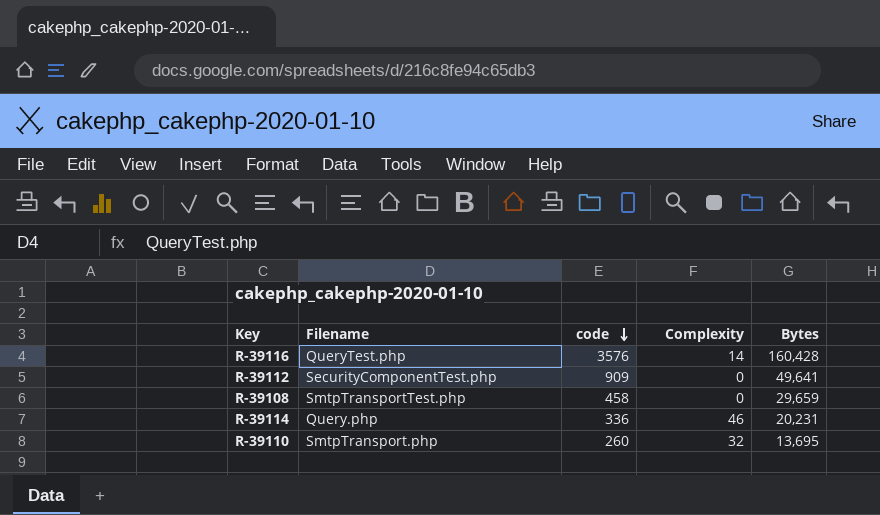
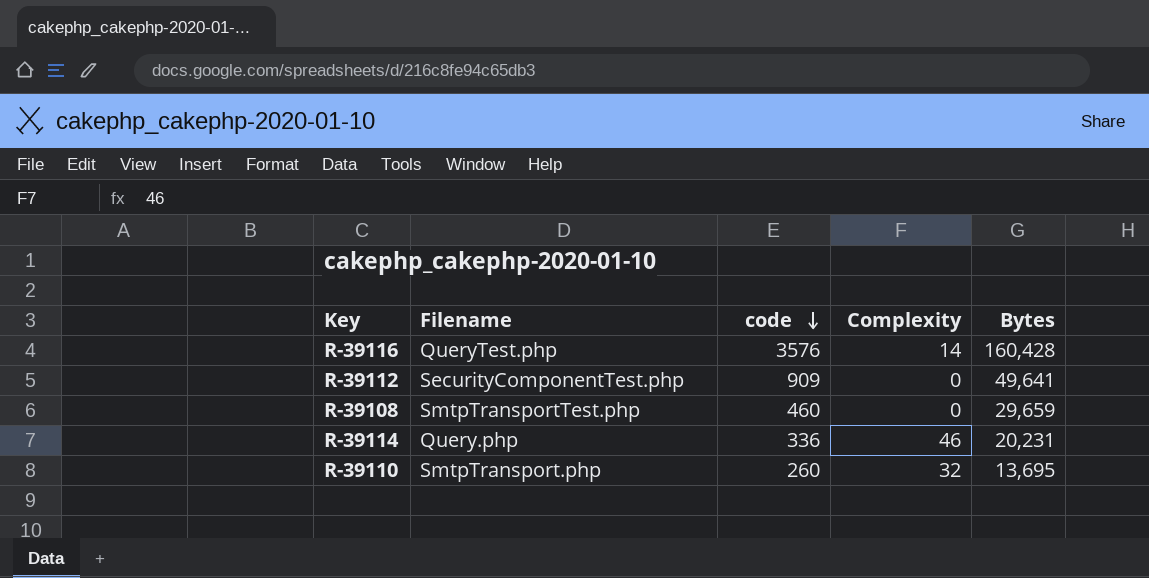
R-39108 | code: 458 -> 460

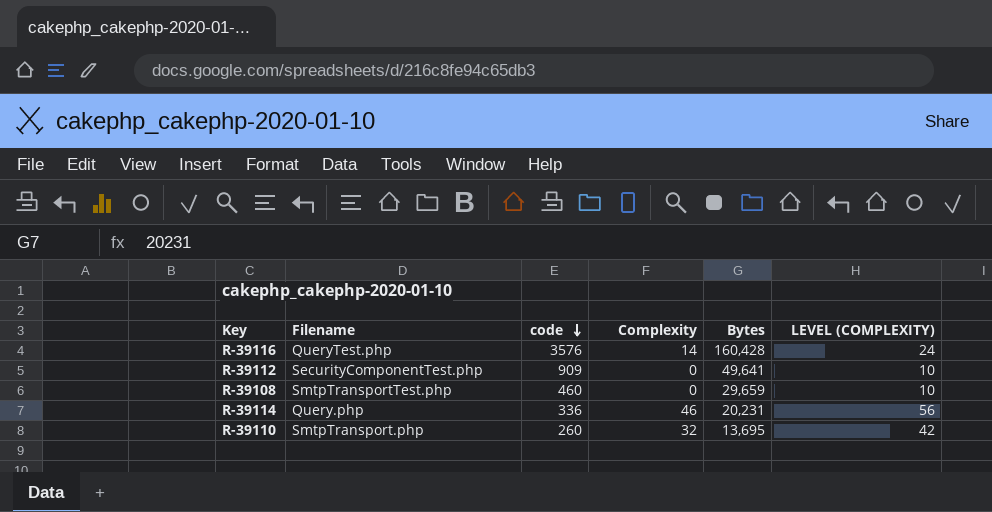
column LEVEL (COMPLEXITY) | formula: none -> [Complexity] + 10

